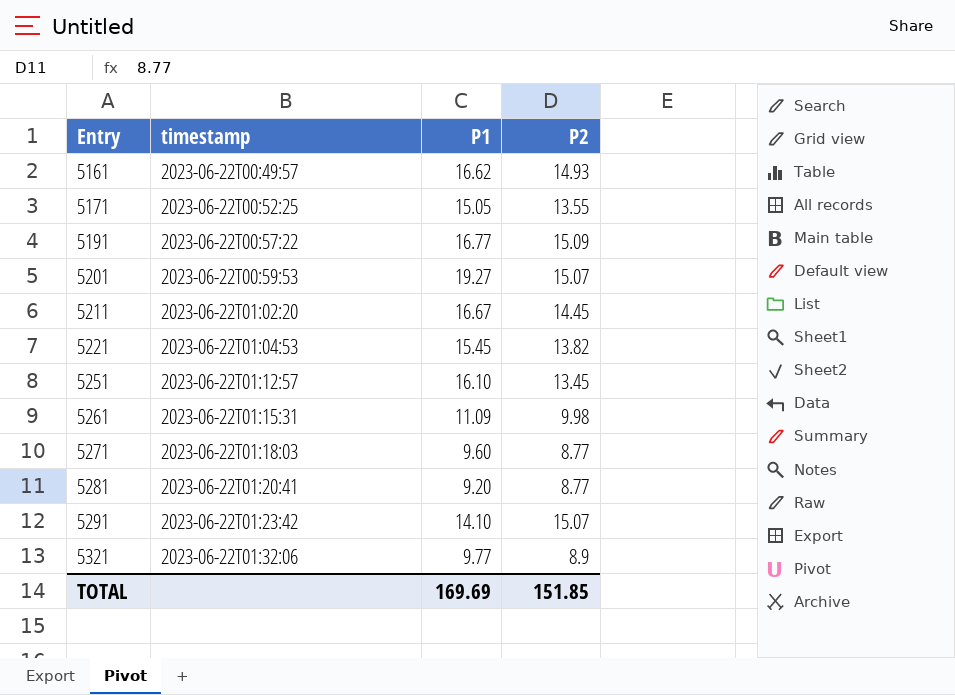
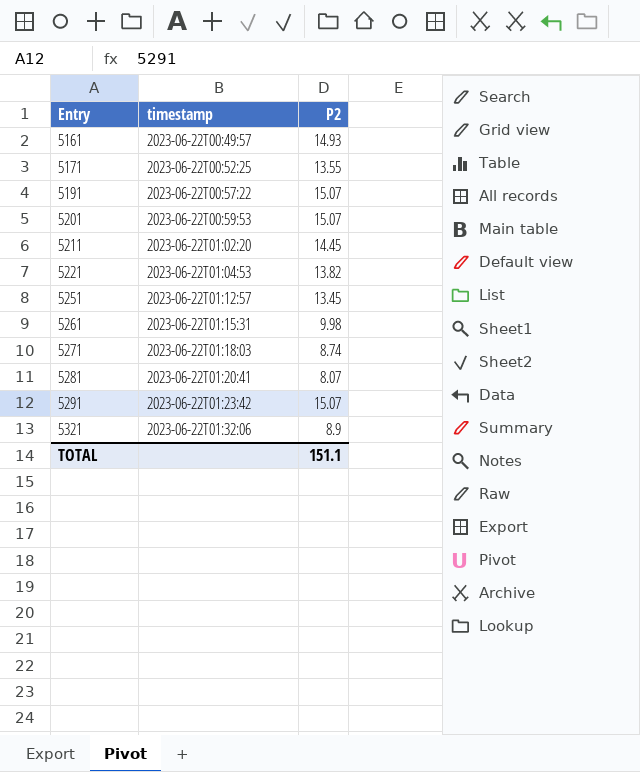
column P1 | position: 3 -> none
5191 | P2: 15.09 -> 15.07
5271 | P2: 8.77 -> 8.74
5281 | P2: 8.77 -> 8.07
TOTAL | P2: 151.85 -> 151.1

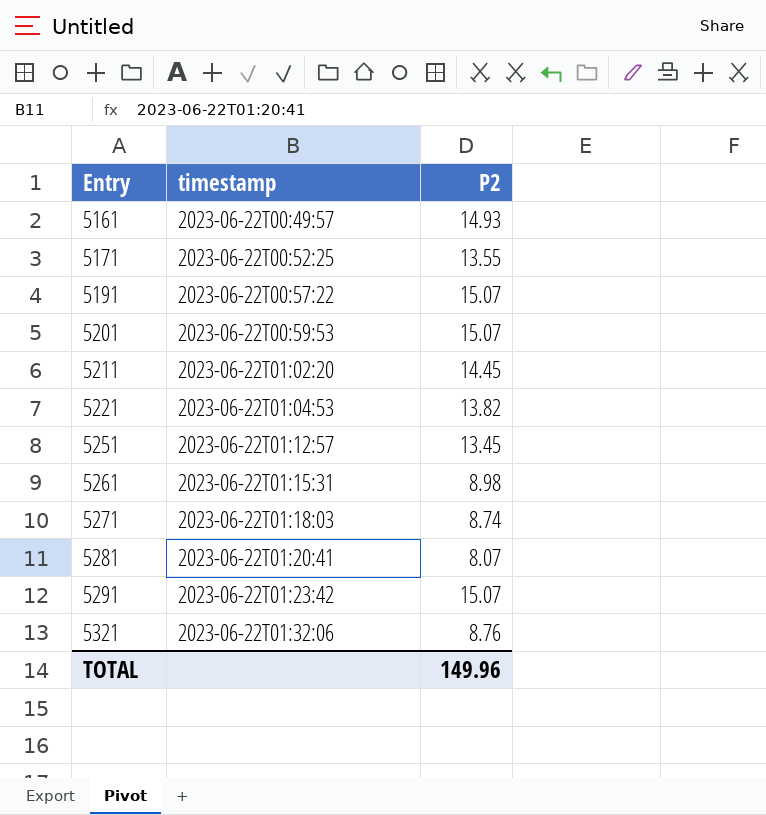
5261 | P2: 9.98 -> 8.98
5321 | P2: 8.9 -> 8.76
TOTAL | P2: 151.1 -> 149.96

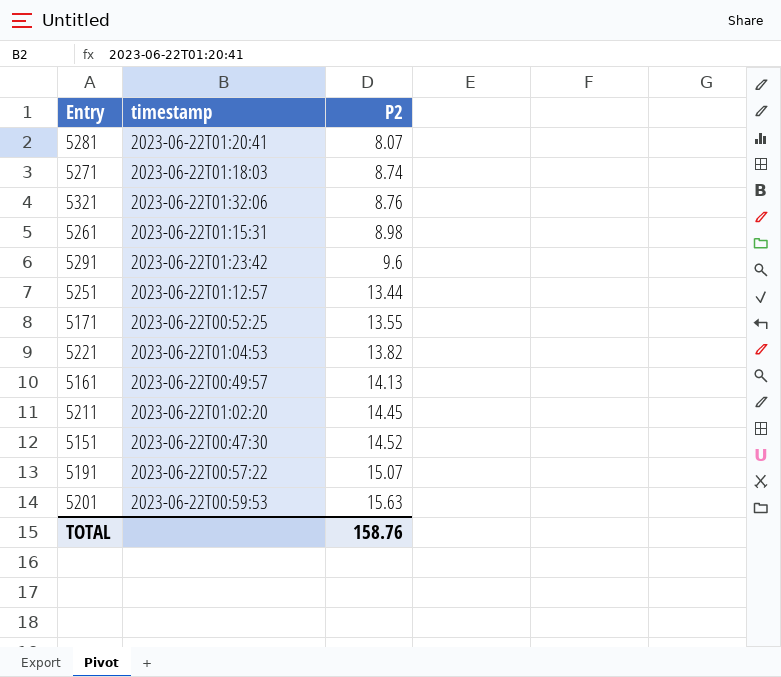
row order: Entry ascending -> P2 ascending
5291 | P2: 15.07 -> 9.6
5251 | P2: 13.45 -> 13.44
5161 | P2: 14.93 -> 14.13
row 5151: none -> 2023-06-22T00:47:30 | 14.52
5201 | P2: 15.07 -> 15.63
TOTAL | P2: 149.96 -> 158.76

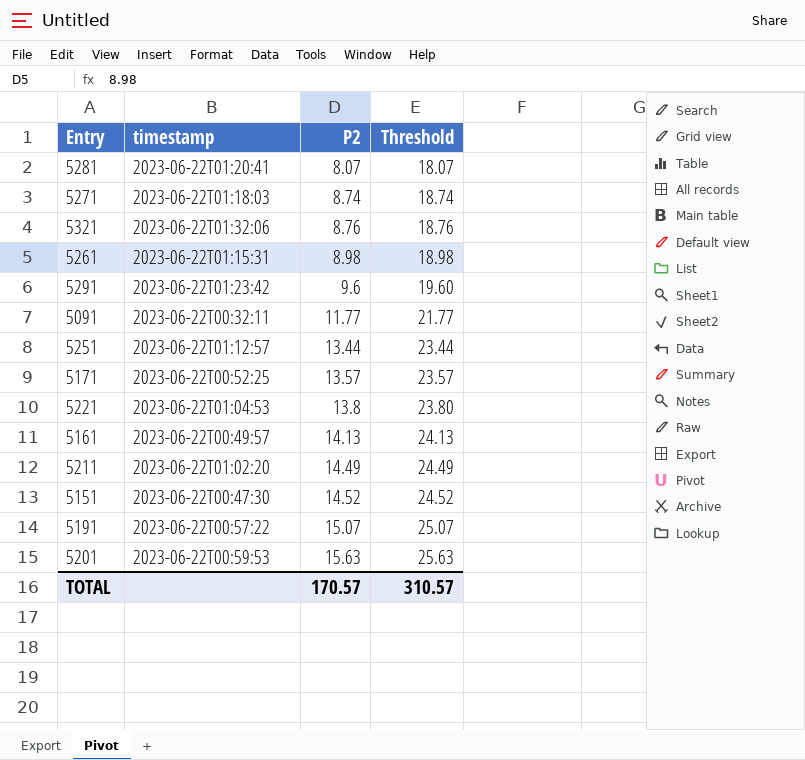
column Threshold | formula: none -> [P2] + 10
row 5091: none -> 2023-06-22T00:32:11 | 11.77 | 21.77
5171 | P2: 13.55 -> 13.57
5221 | P2: 13.82 -> 13.8
5211 | P2: 14.45 -> 14.49
TOTAL | P2: 158.76 -> 170.57

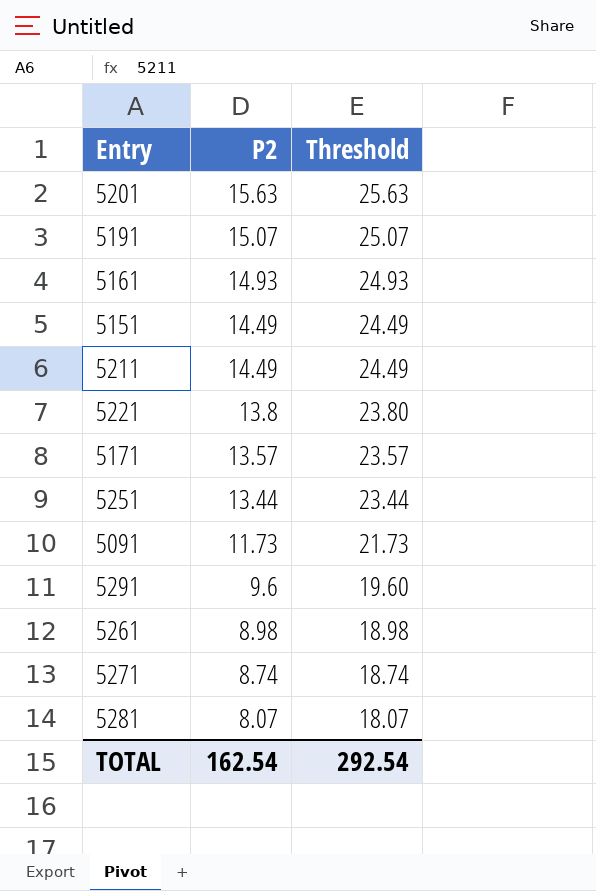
row order: P2 ascending -> P2 descending
column timestamp | position: 2 -> none
row 5321: 2023-06-22T01:32:06 | 8.76 | 18.76 -> none
5161 | P2: 14.13 -> 14.93
5161 | Threshold: 24.13 -> 24.93
5151 | P2: 14.52 -> 14.49
5151 | Threshold: 24.52 -> 24.49
5091 | P2: 11.77 -> 11.73
5091 | Threshold: 21.77 -> 21.73
TOTAL | P2: 170.57 -> 162.54
TOTAL | Threshold: 310.57 -> 292.54

